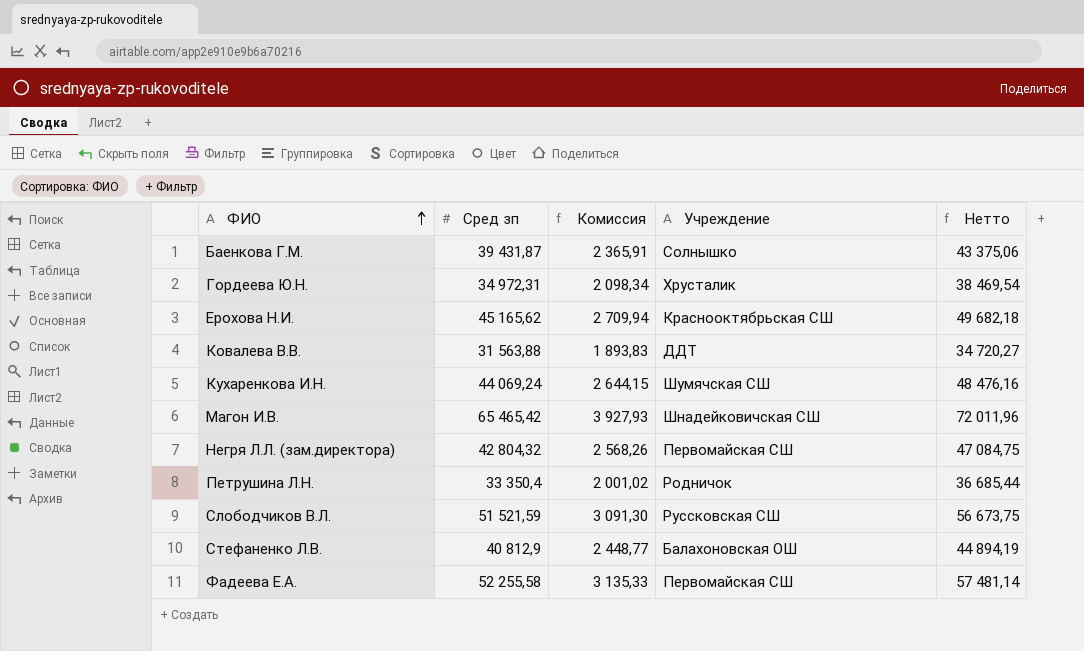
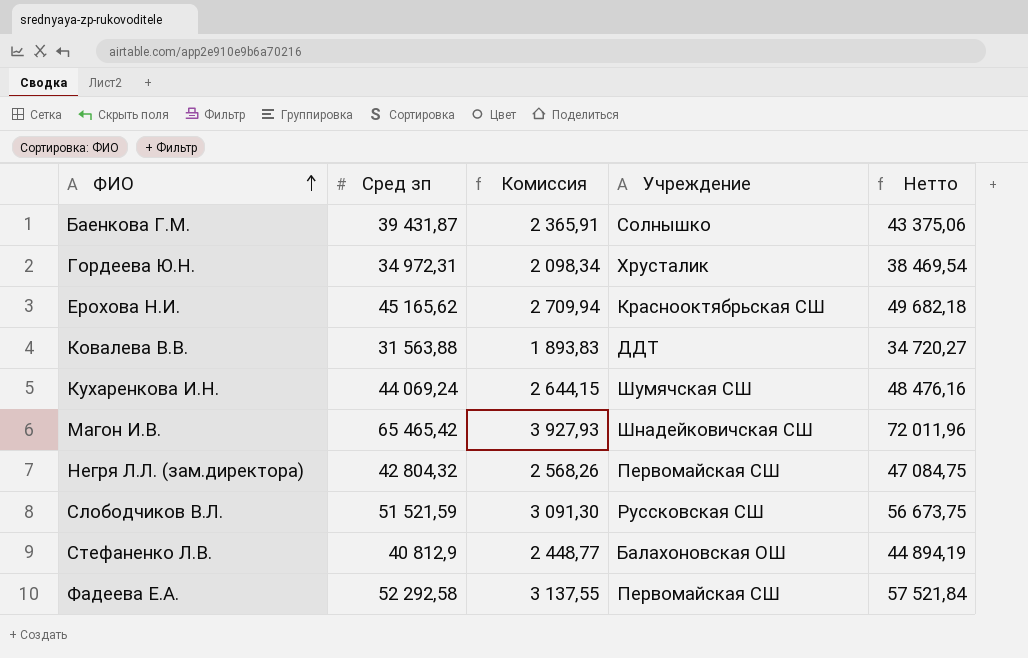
row Петрушина Л.Н.: 33 350,4 | 2 001,02 | Родничок | 36 685,44 -> none
Фадеева Е.А. | Сред зп: 52 255,58 -> 52 292,58
Фадеева Е.А. | Комиссия: 3 135,33 -> 3 137,55
Фадеева Е.А. | Нетто: 57 481,14 -> 57 521,84

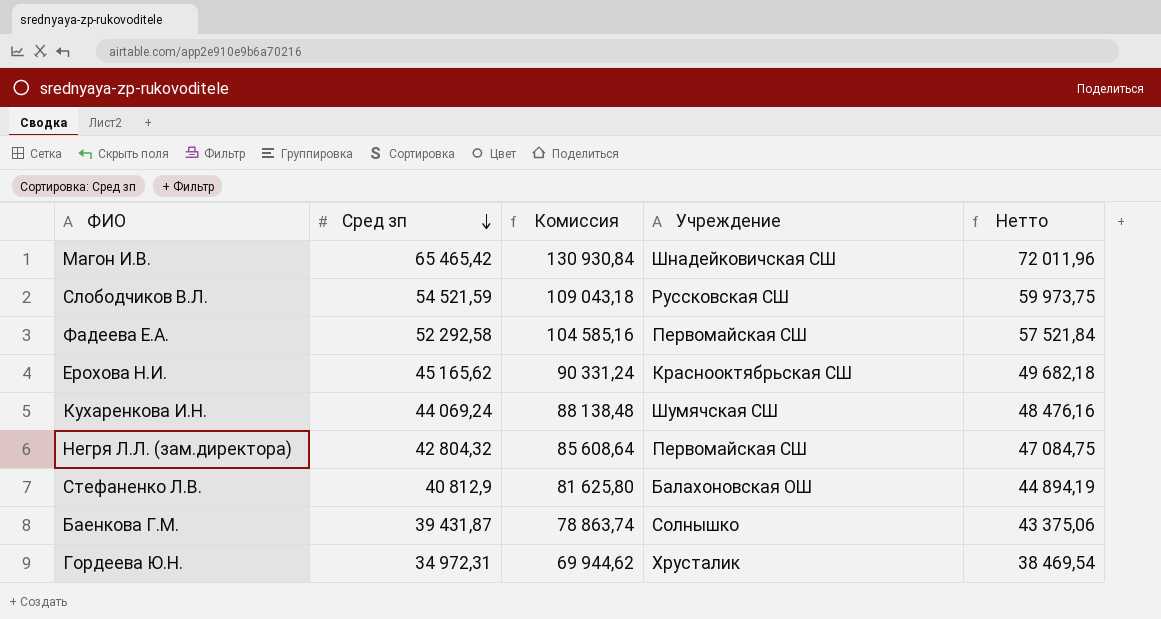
row order: ФИО ascending -> Сред зп descending
column Комиссия | formula: [Сред зп] * 0,06 -> [Сред зп] * 2
row Ковалева В.В.: 31 563,88 | 1 893,83 | ДДТ | 34 720,27 -> none
Слободчиков В.Л. | Сред зп: 51 521,59 -> 54 521,59
Слободчиков В.Л. | Нетто: 56 673,75 -> 59 973,75

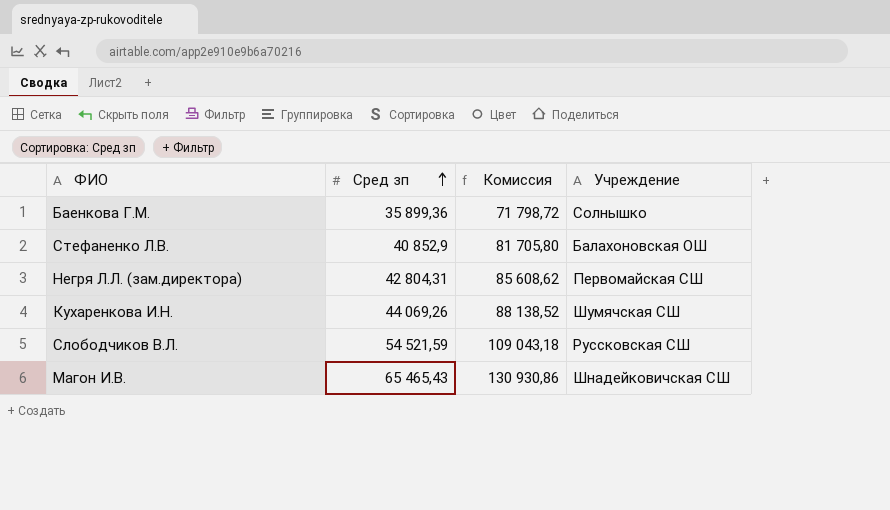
row order: Сред зп descending -> Сред зп ascending
column Нетто | formula: [Сред зп] * 1,1 -> none
row Фадеева Е.А.: 52 292,58 | 104 585,16 | Первомайская СШ | 57 521,84 -> none
row Ерохова Н.И.: 45 165,62 | 90 331,24 | Краснооктябрьская СШ | 49 682,18 -> none
row Гордеева Ю.Н.: 34 972,31 | 69 944,62 | Хрусталик | 38 469,54 -> none
Баенкова Г.М. | Сред зп: 39 431,87 -> 35 899,36
Баенкова Г.М. | Комиссия: 78 863,74 -> 71 798,72
Стефаненко Л.В. | Сред зп: 40 812,9 -> 40 852,9
Стефаненко Л.В. | Комиссия: 81 625,80 -> 81 705,80
Негря Л.Л. (зам.директора) | Сред зп: 42 804,32 -> 42 804,31
Негря Л.Л. (зам.директора) | Комиссия: 85 608,64 -> 85 608,62
Кухаренкова И.Н. | Сред зп: 44 069,24 -> 44 069,26
Кухаренкова И.Н. | Комиссия: 88 138,48 -> 88 138,52
Магон И.В. | Сред зп: 65 465,42 -> 65 465,43
Магон И.В. | Комиссия: 130 930,84 -> 130 930,86

